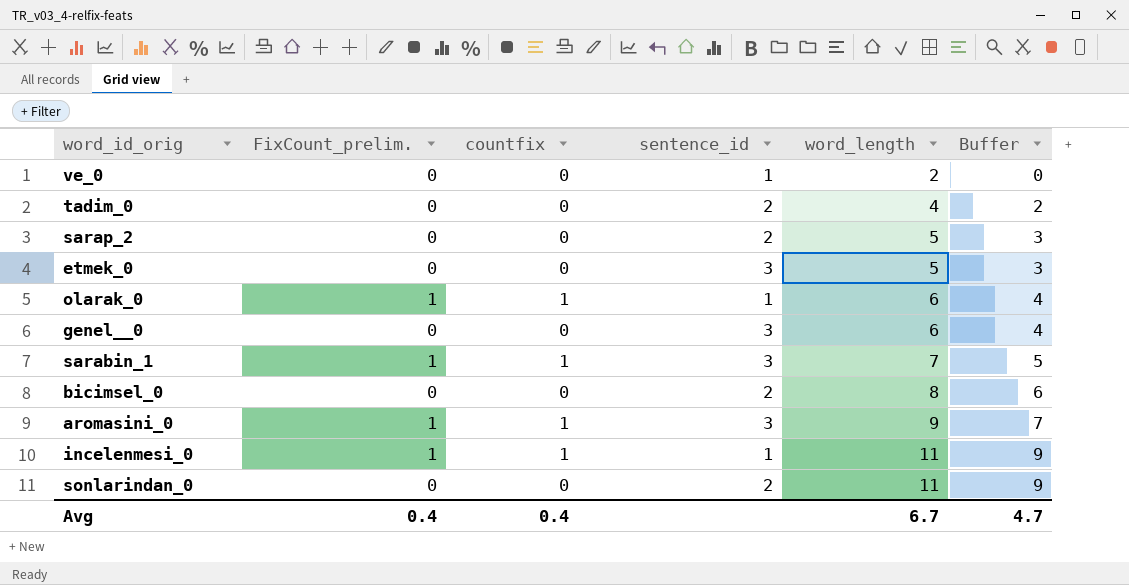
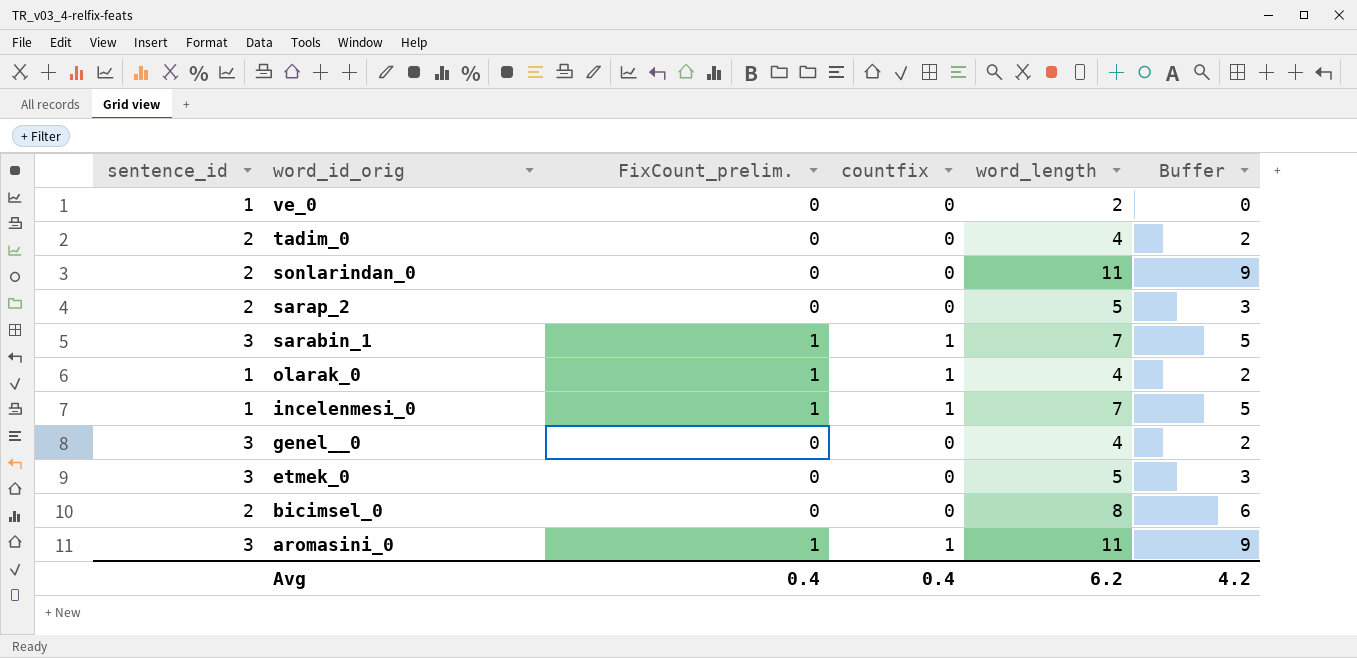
row order: word_length ascending -> word_id_orig descending
column sentence_id | position: 4 -> 1
olarak_0 | word_length: 6 -> 4
olarak_0 | Buffer: 4 -> 2
incelenmesi_0 | word_length: 11 -> 7
incelenmesi_0 | Buffer: 9 -> 5
genel__0 | word_length: 6 -> 4
genel__0 | Buffer: 4 -> 2
aromasini_0 | word_length: 9 -> 11
aromasini_0 | Buffer: 7 -> 9
Avg | word_length: 6.7 -> 6.2
Avg | Buffer: 4.7 -> 4.2

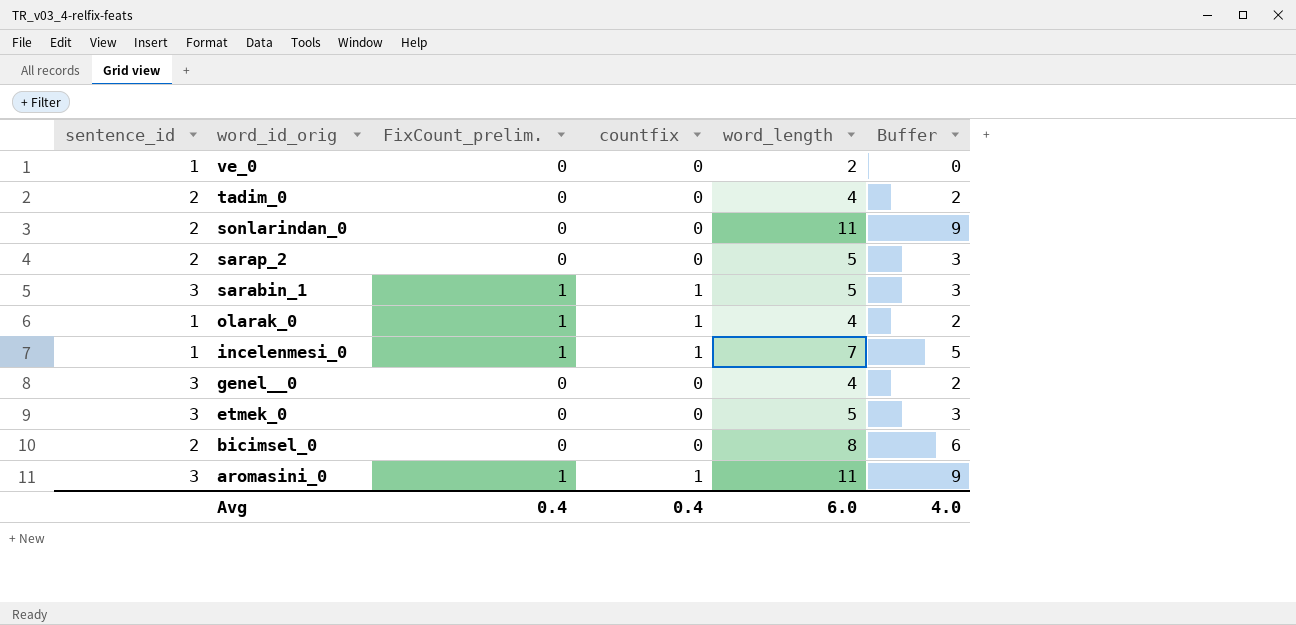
sarabin_1 | word_length: 7 -> 5
sarabin_1 | Buffer: 5 -> 3
Avg | word_length: 6.2 -> 6.0
Avg | Buffer: 4.2 -> 4.0

